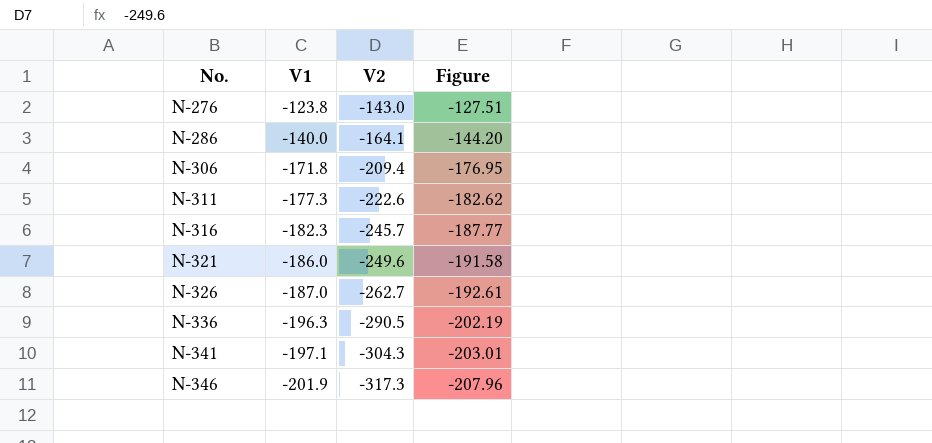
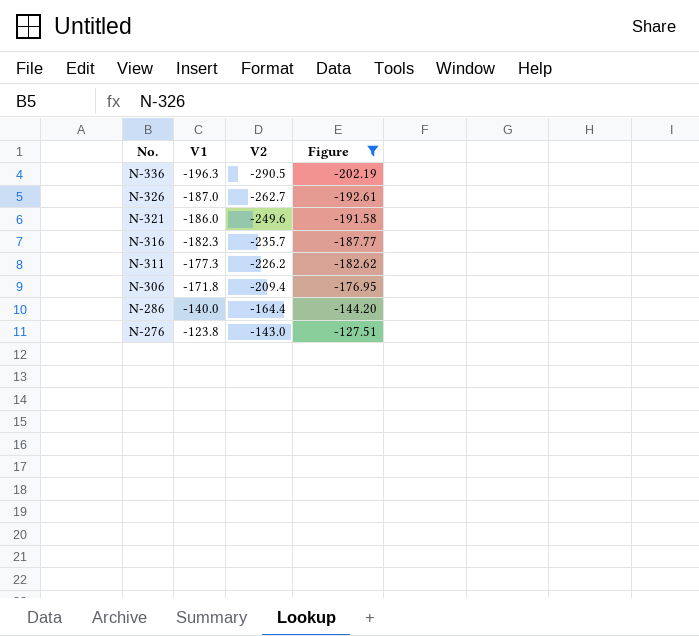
filter: none -> Figure >= -202.19
row order: No. ascending -> No. descending
N-316 | V2: -245.7 -> -235.7
N-311 | V2: -222.6 -> -226.2
N-286 | V2: -164.1 -> -164.4

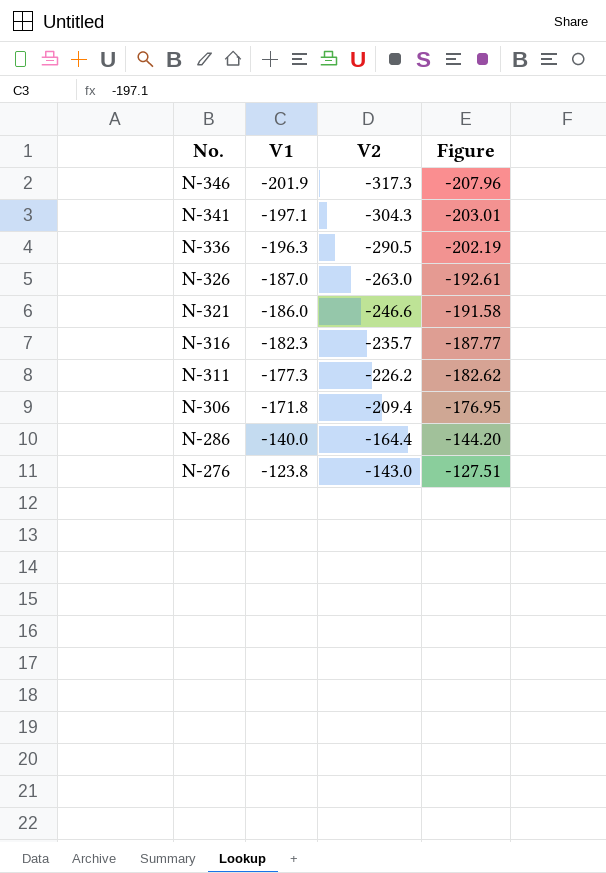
filter: Figure >= -202.19 -> none
N-326 | V2: -262.7 -> -263.0
N-321 | V2: -249.6 -> -246.6

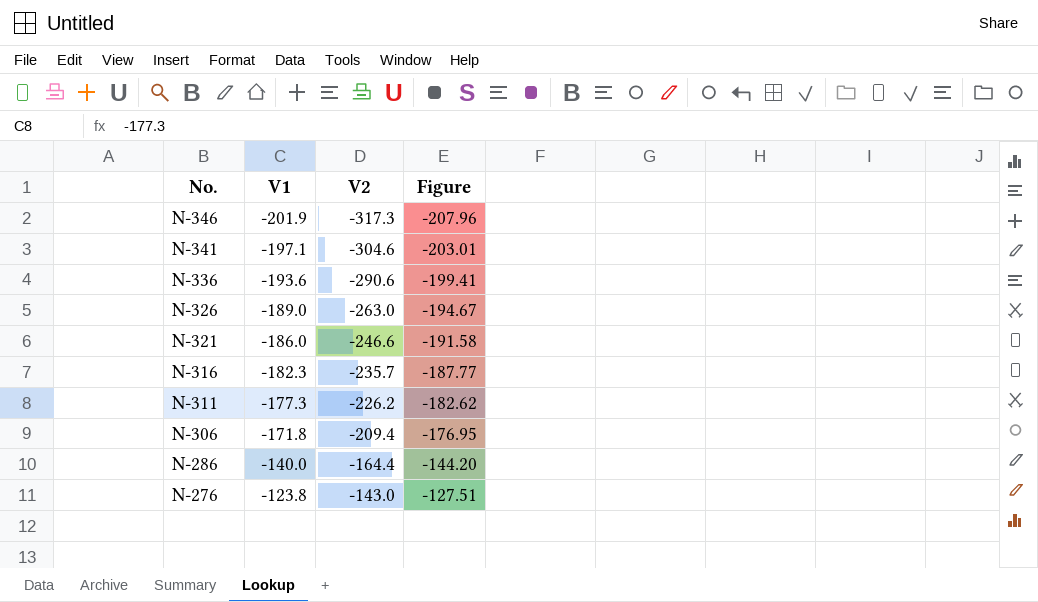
N-341 | V2: -304.3 -> -304.6
N-336 | V1: -196.3 -> -193.6
N-336 | V2: -290.5 -> -290.6
N-336 | Figure: -202.19 -> -199.41
N-326 | V1: -187.0 -> -189.0
N-326 | Figure: -192.61 -> -194.67

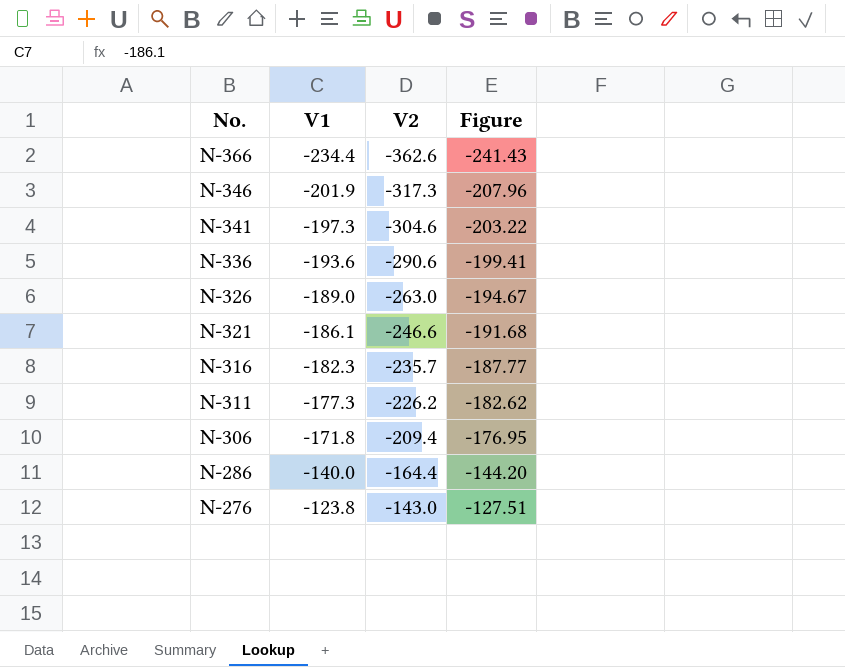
row N-366: none -> -234.4 | -362.6 | -241.43
N-341 | V1: -197.1 -> -197.3
N-341 | Figure: -203.01 -> -203.22
N-321 | V1: -186.0 -> -186.1
N-321 | Figure: -191.58 -> -191.68

